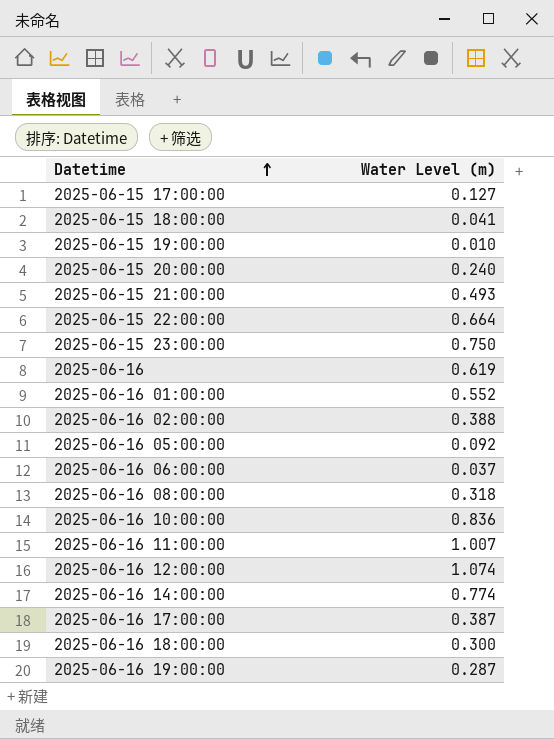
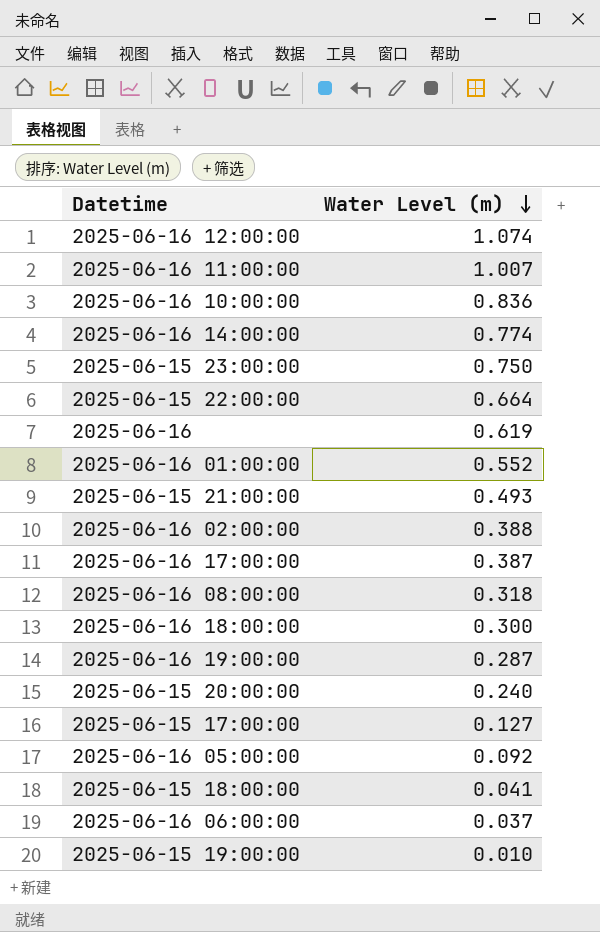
row order: Datetime ascending -> Water Level (m) descending

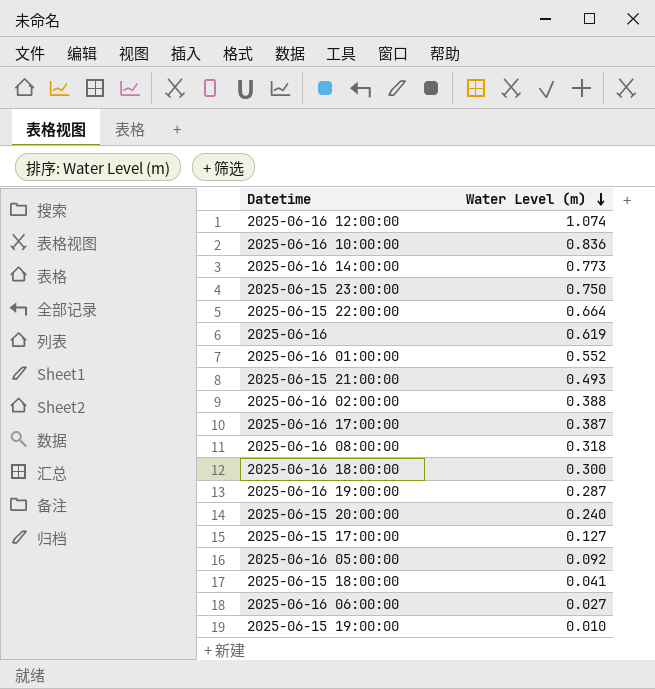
row 2025-06-16 11:00:00: 1.007 -> none
2025-06-16 14:00:00 | Water Level (m): 0.774 -> 0.773
2025-06-16 06:00:00 | Water Level (m): 0.037 -> 0.027

